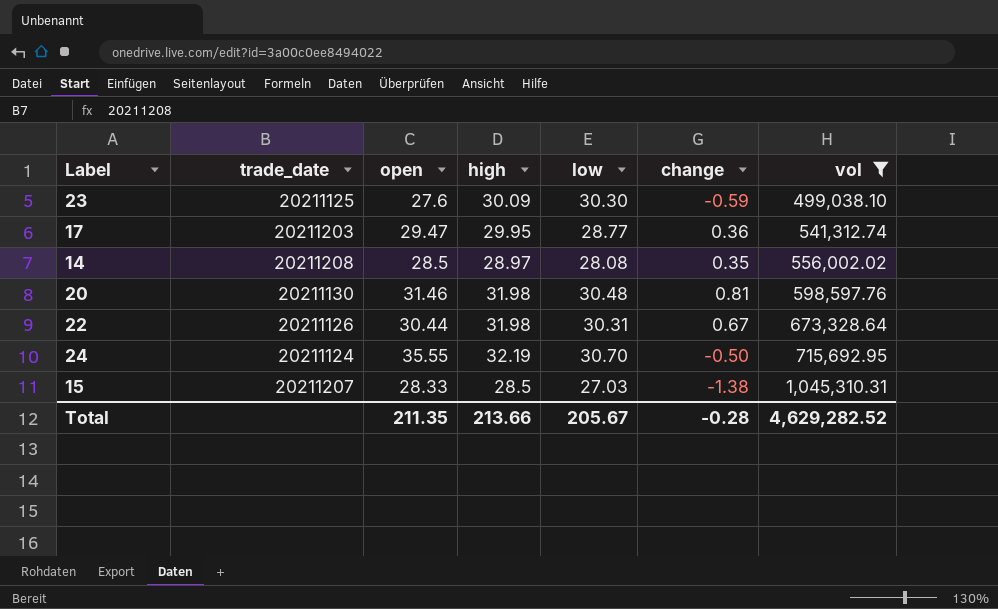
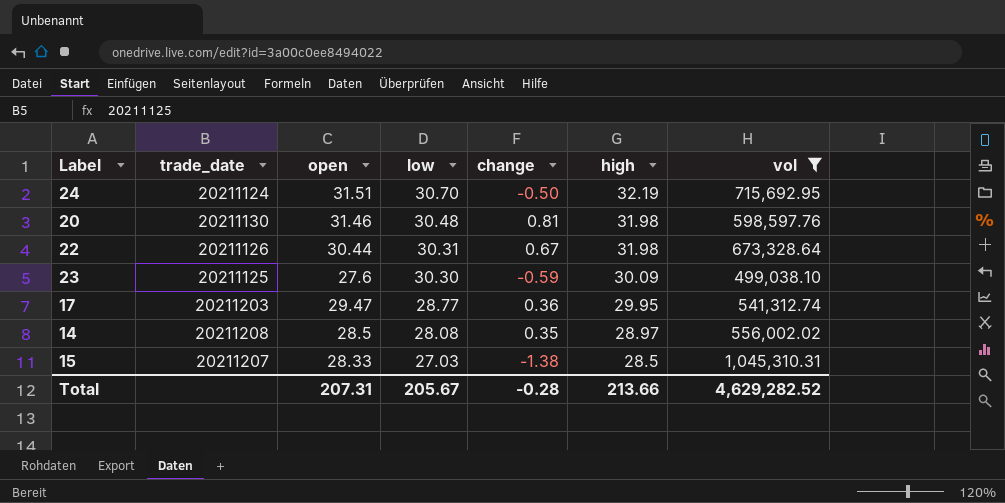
row order: vol ascending -> low descending
column high | position: 4 -> 6
24 | open: 35.55 -> 31.51
Total | open: 211.35 -> 207.31

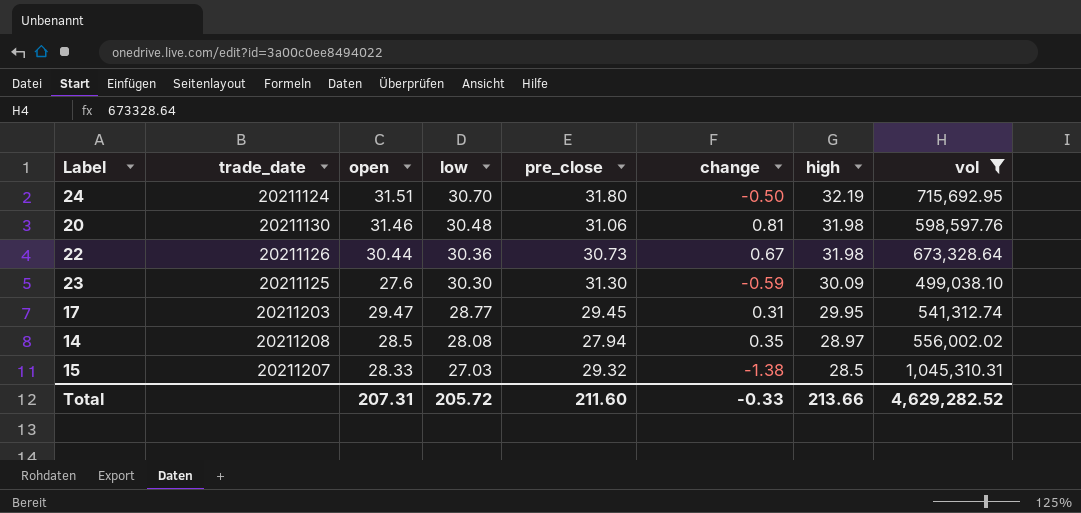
column pre_close | position: none -> 5
22 | low: 30.31 -> 30.36
17 | change: 0.36 -> 0.31
Total | low: 205.67 -> 205.72
Total | change: -0.28 -> -0.33

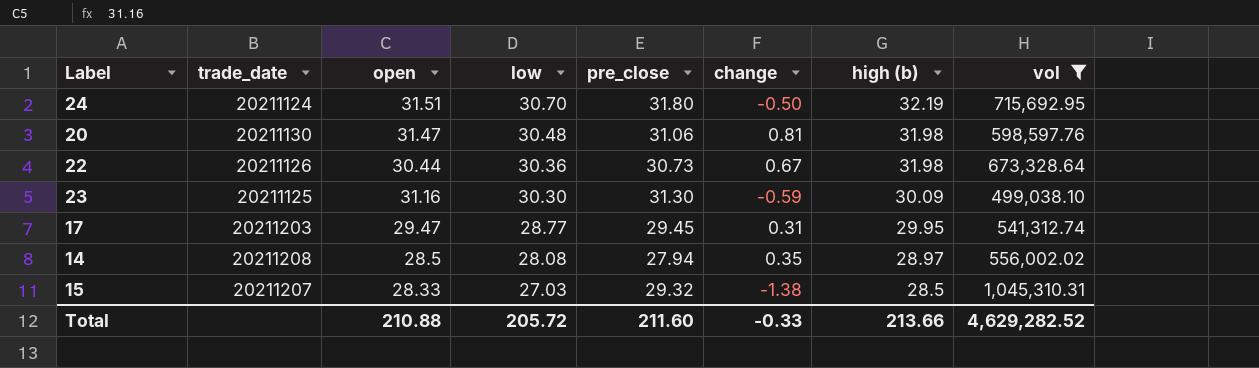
column name: high -> high (b)
20 | open: 31.46 -> 31.47
23 | open: 27.6 -> 31.16
Total | open: 207.31 -> 210.88

